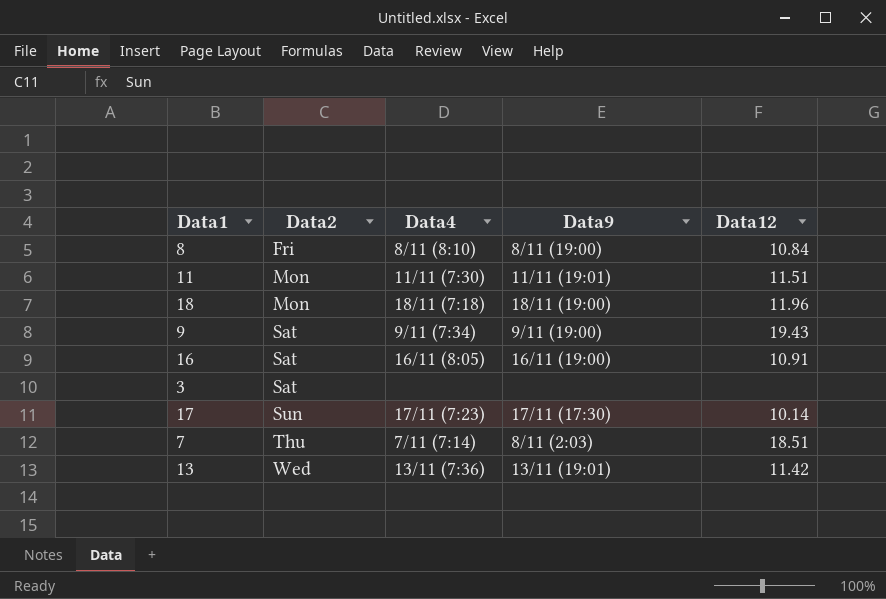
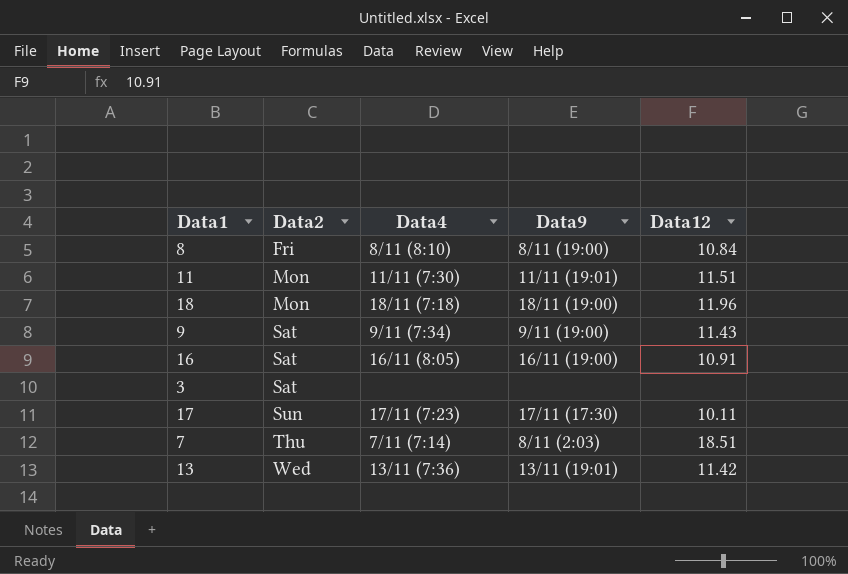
9 | Data12: 19.43 -> 11.43
17 | Data12: 10.14 -> 10.11

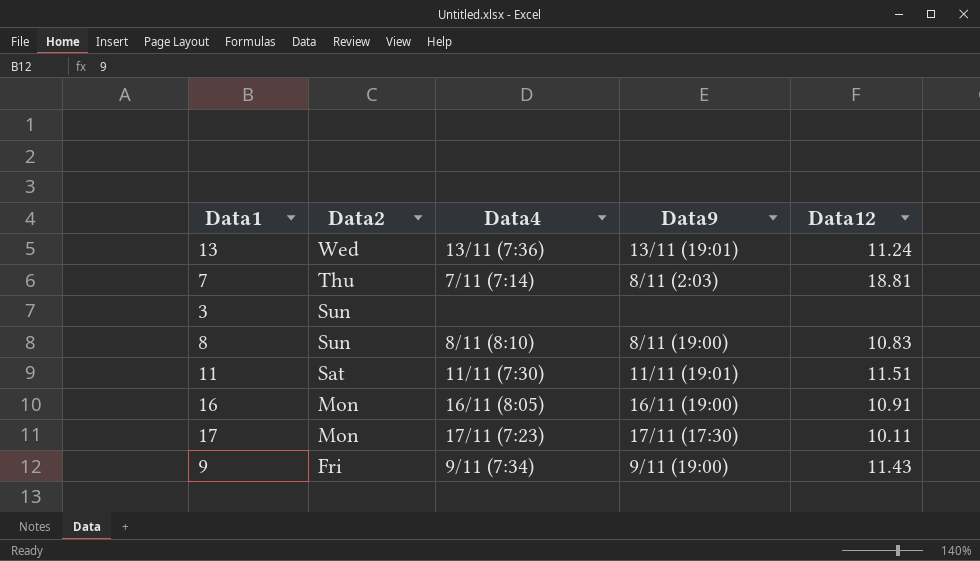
row order: Data2 ascending -> Data2 descending
row 18: Mon | 18/11 (7:18) | 18/11 (19:00) | 11.96 -> none
13 | Data12: 11.42 -> 11.24
7 | Data12: 18.51 -> 18.81
3 | Data2: Sat -> Sun
8 | Data2: Fri -> Sun
8 | Data12: 10.84 -> 10.83
11 | Data2: Mon -> Sat
16 | Data2: Sat -> Mon
17 | Data2: Sun -> Mon
9 | Data2: Sat -> Fri

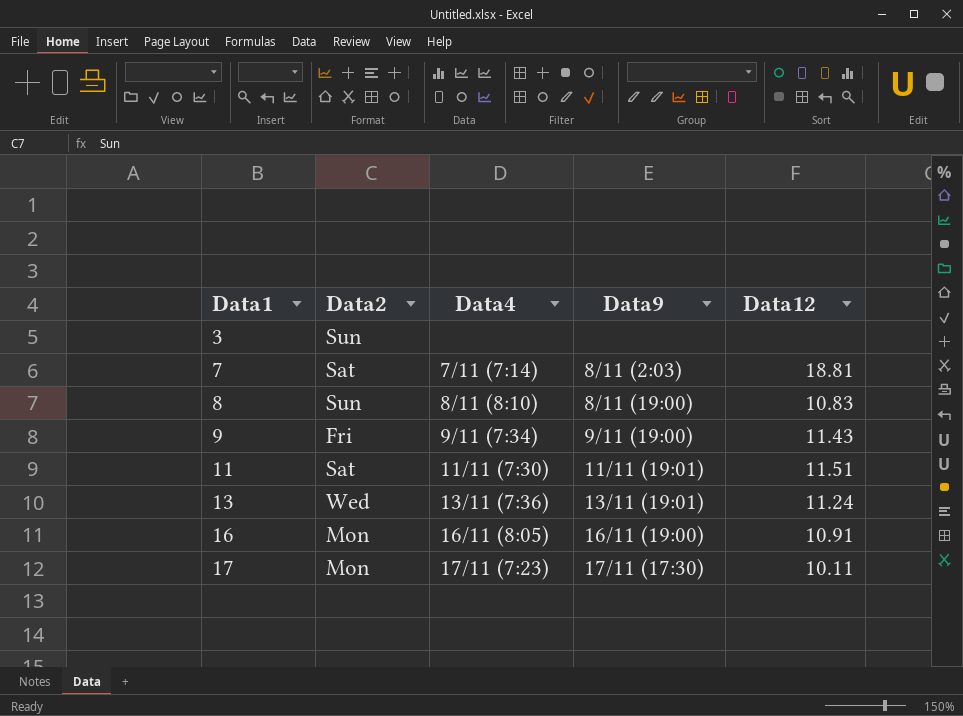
row order: Data2 descending -> Data1 ascending
7 | Data2: Thu -> Sat

